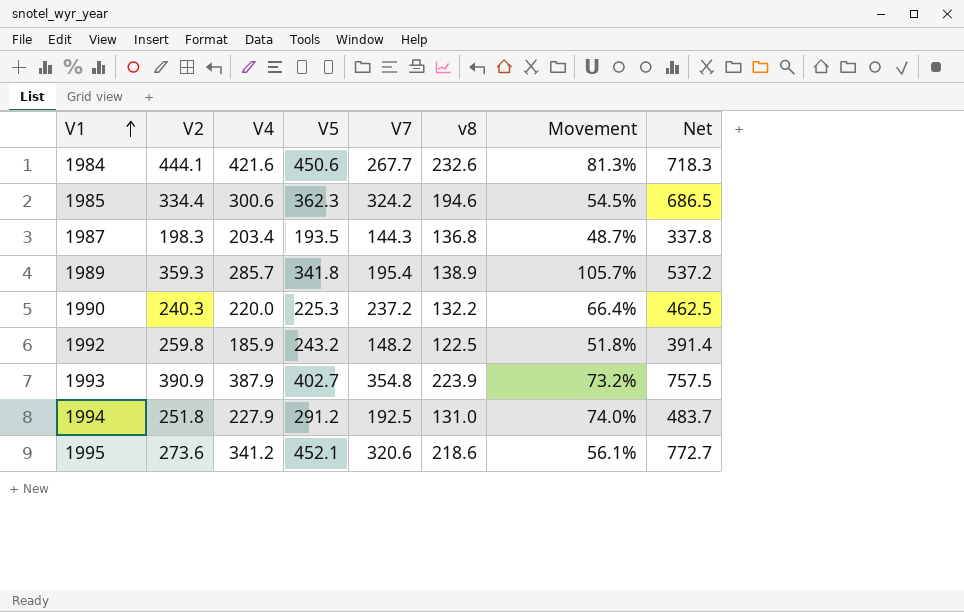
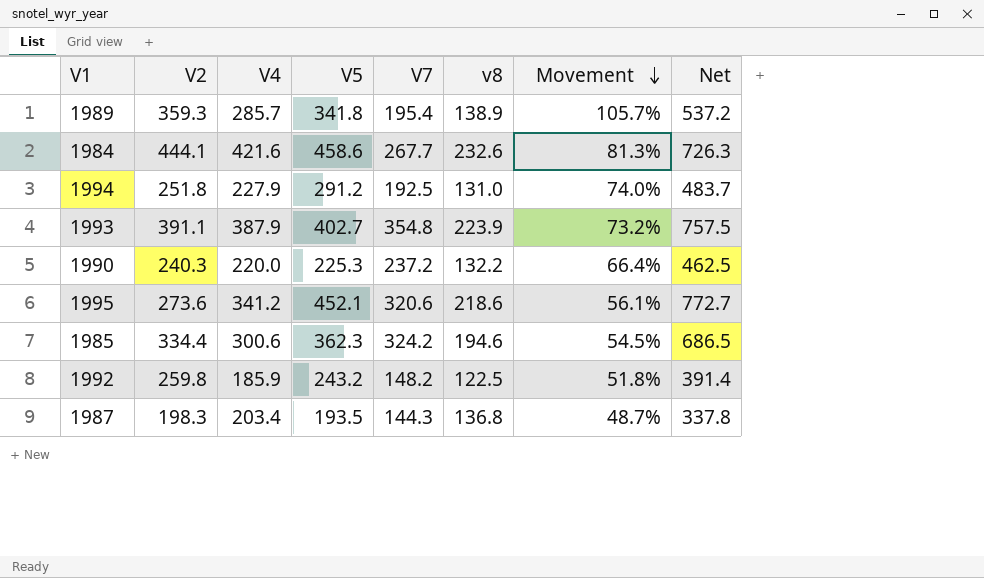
row order: V1 ascending -> Movement descending
1984 | V5: 450.6 -> 458.6
1984 | Net: 718.3 -> 726.3
1993 | V2: 390.9 -> 391.1

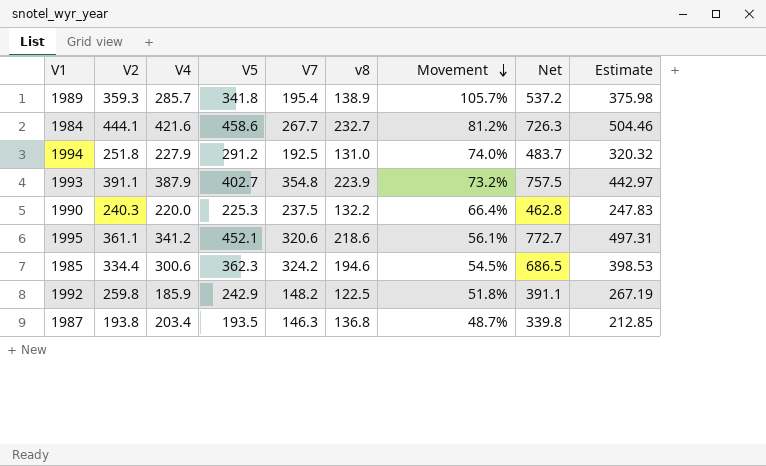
column Estimate | formula: none -> [V5] * 1.1
1984 | v8: 232.6 -> 232.7
1984 | Movement: 81.3% -> 81.2%
1990 | V7: 237.2 -> 237.5
1990 | Net: 462.5 -> 462.8
1995 | V2: 273.6 -> 361.1
1992 | V5: 243.2 -> 242.9
1992 | Net: 391.4 -> 391.1
1987 | V2: 198.3 -> 193.8
1987 | V7: 144.3 -> 146.3
1987 | Net: 337.8 -> 339.8

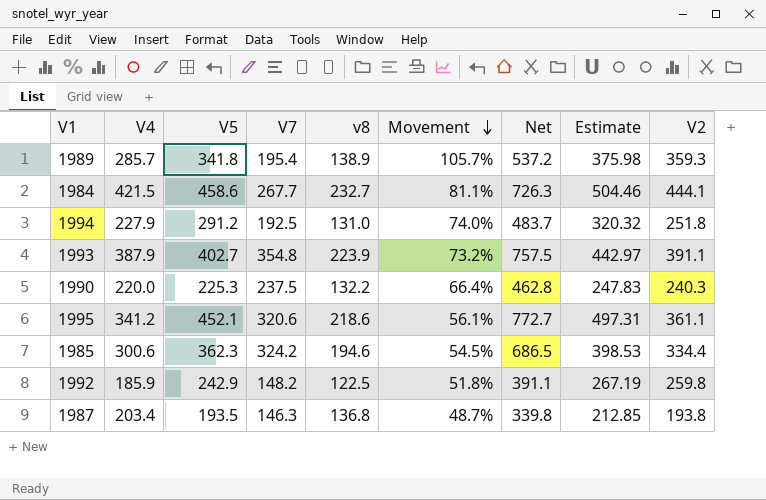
column V2 | position: 2 -> 9
1984 | V4: 421.6 -> 421.5
1984 | Movement: 81.2% -> 81.1%

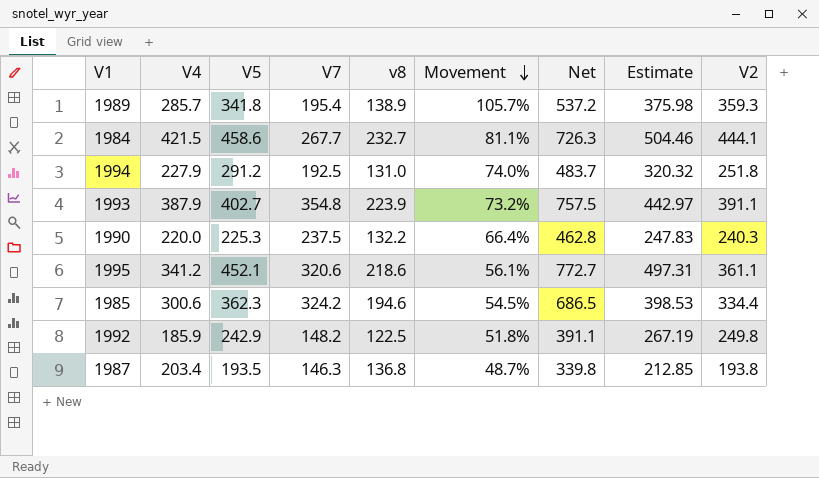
1992 | V2: 259.8 -> 249.8

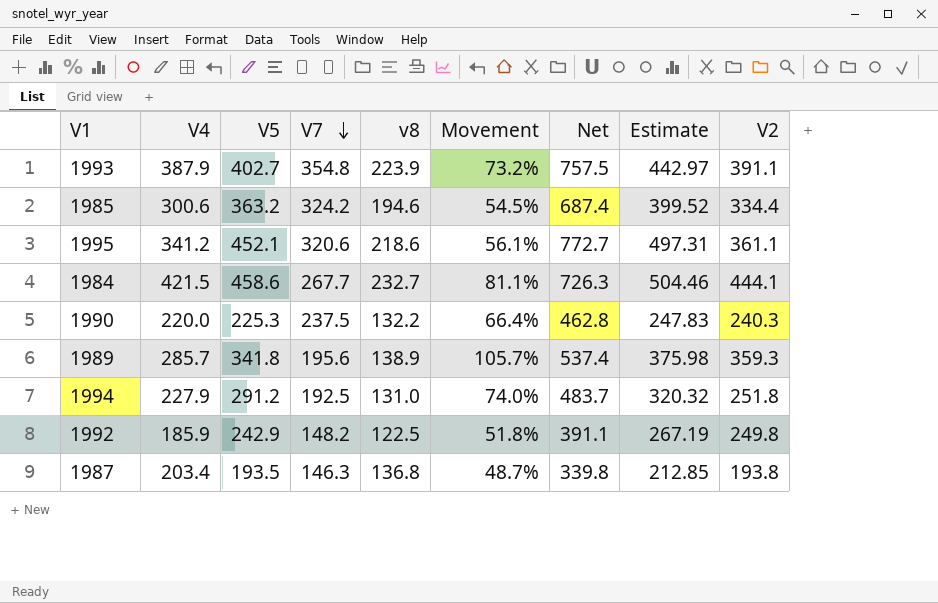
row order: Movement descending -> V7 descending
1985 | V5: 362.3 -> 363.2
1985 | Net: 686.5 -> 687.4
1985 | Estimate: 398.53 -> 399.52
1989 | V7: 195.4 -> 195.6
1989 | Net: 537.2 -> 537.4

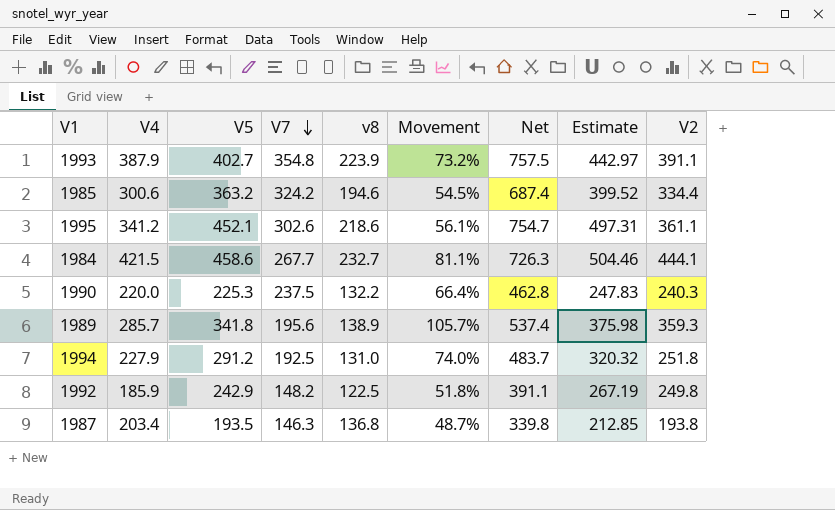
1995 | V7: 320.6 -> 302.6
1995 | Net: 772.7 -> 754.7

